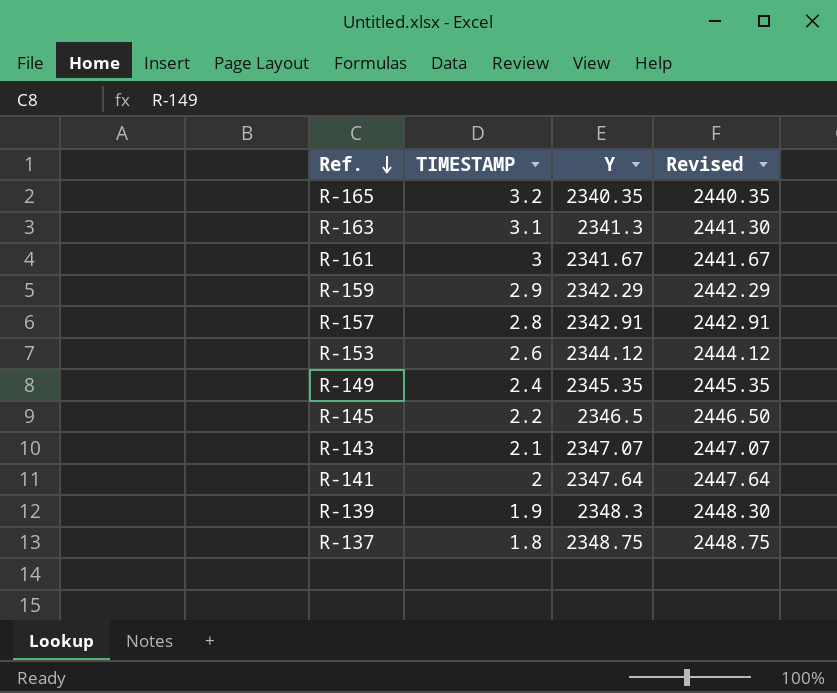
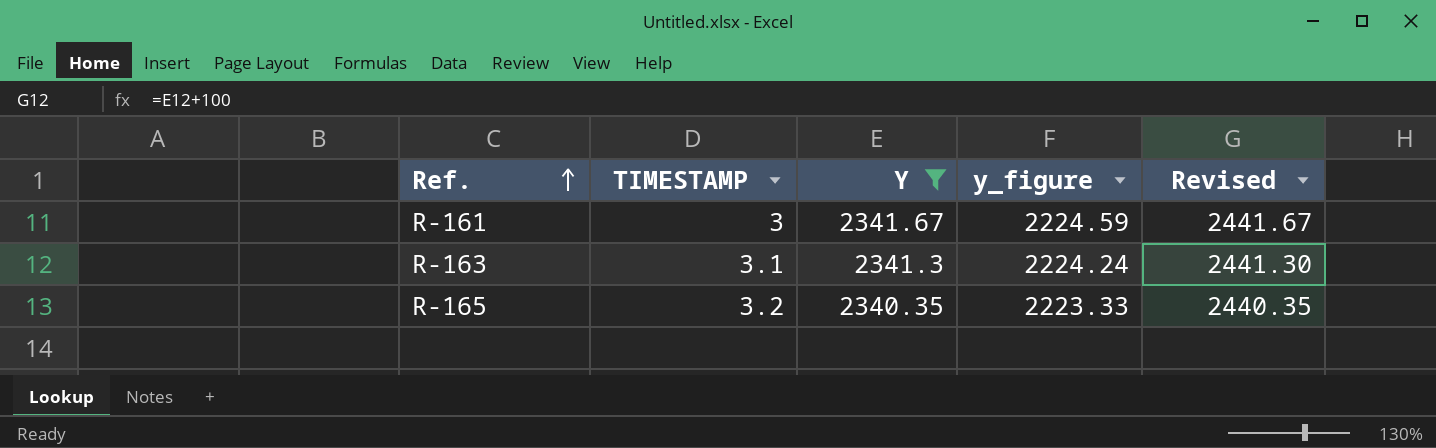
filter: none -> Y <= 2341.67
row order: Ref. descending -> Ref. ascending
column y_figure | formula: none -> [Y] * 0.95

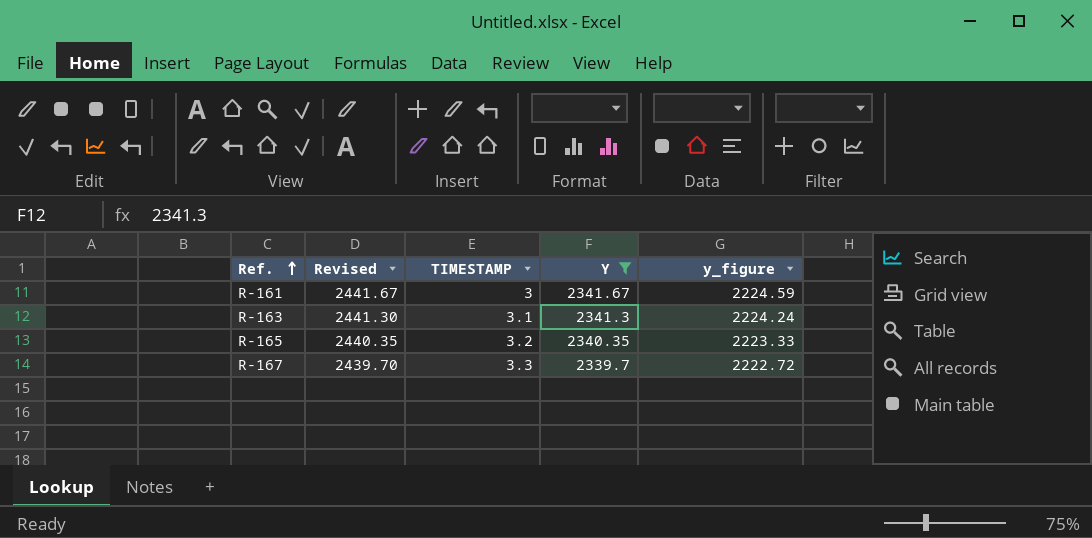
column Revised | position: 5 -> 2
row R-167: none -> 2439.70 | 3.3 | 2339.7 | 2222.72

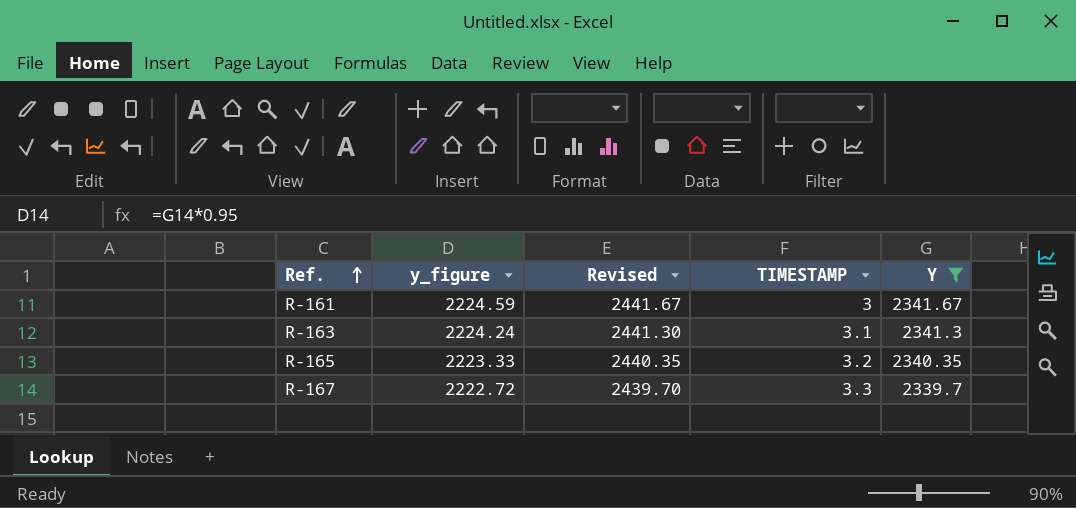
column y_figure | position: 5 -> 2

